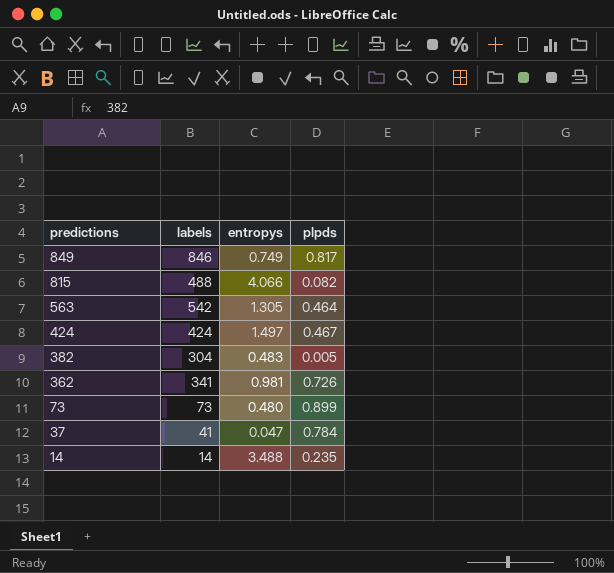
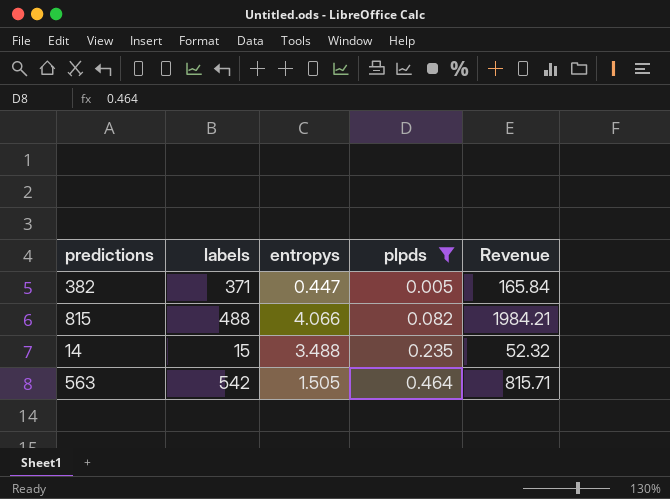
filter: none -> plpds <= 0.464
row order: predictions descending -> plpds ascending
column Revenue | formula: none -> [labels] * [entropys]
382 | labels: 304 -> 371
382 | entropys: 0.483 -> 0.447
14 | labels: 14 -> 15
563 | entropys: 1.305 -> 1.505

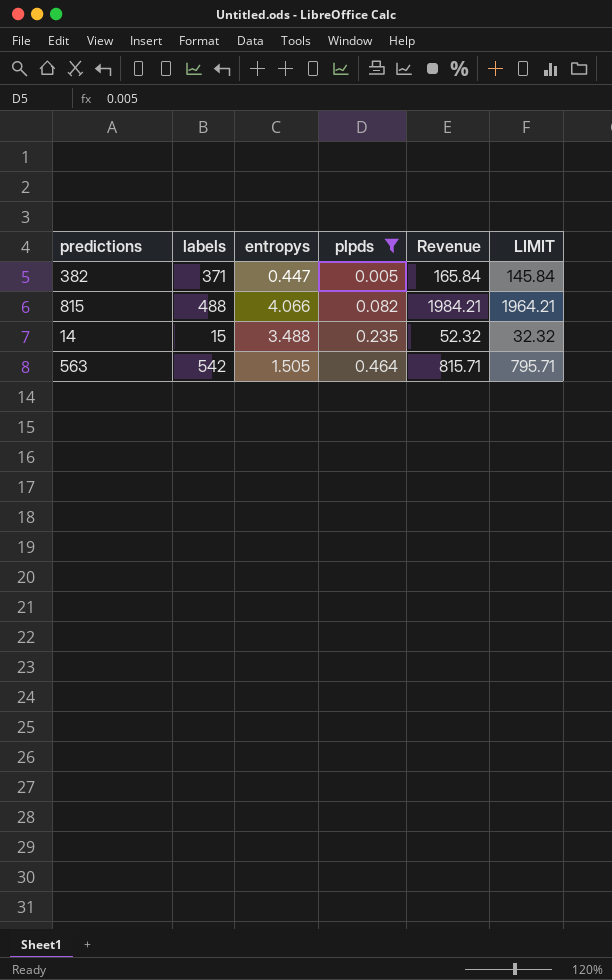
column LIMIT | formula: none -> [Revenue] - 20

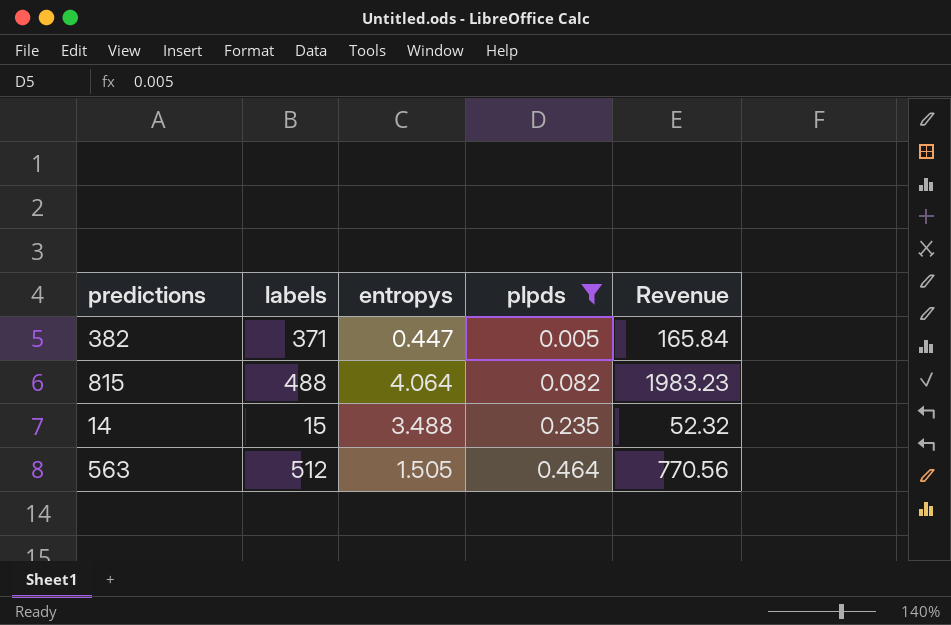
column LIMIT | formula: [Revenue] - 20 -> none
815 | entropys: 4.066 -> 4.064
815 | Revenue: 1984.21 -> 1983.23
563 | labels: 542 -> 512
563 | Revenue: 815.71 -> 770.56

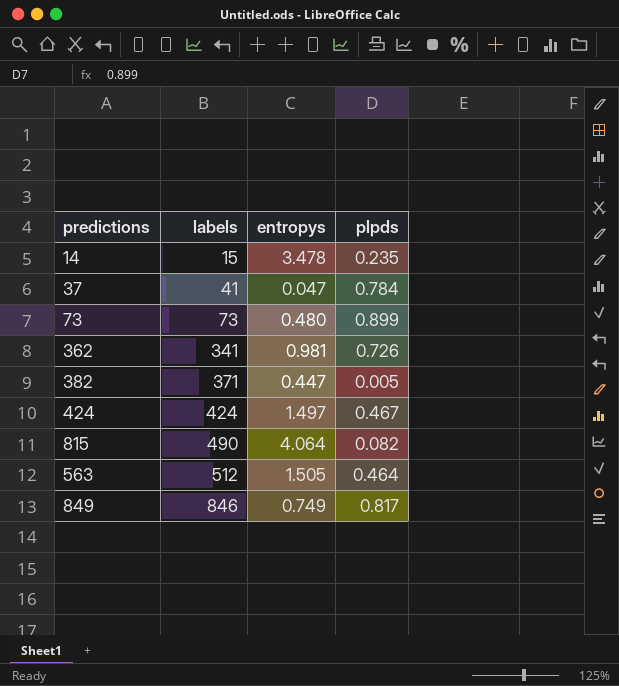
filter: plpds <= 0.464 -> none
row order: plpds ascending -> labels ascending
column Revenue | formula: [labels] * [entropys] -> none
14 | entropys: 3.488 -> 3.478
815 | labels: 488 -> 490

